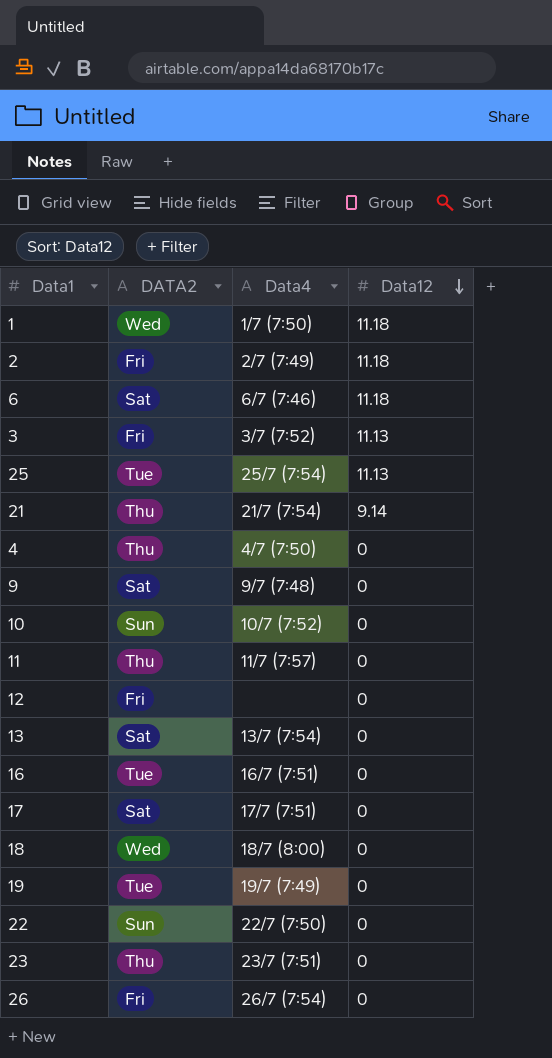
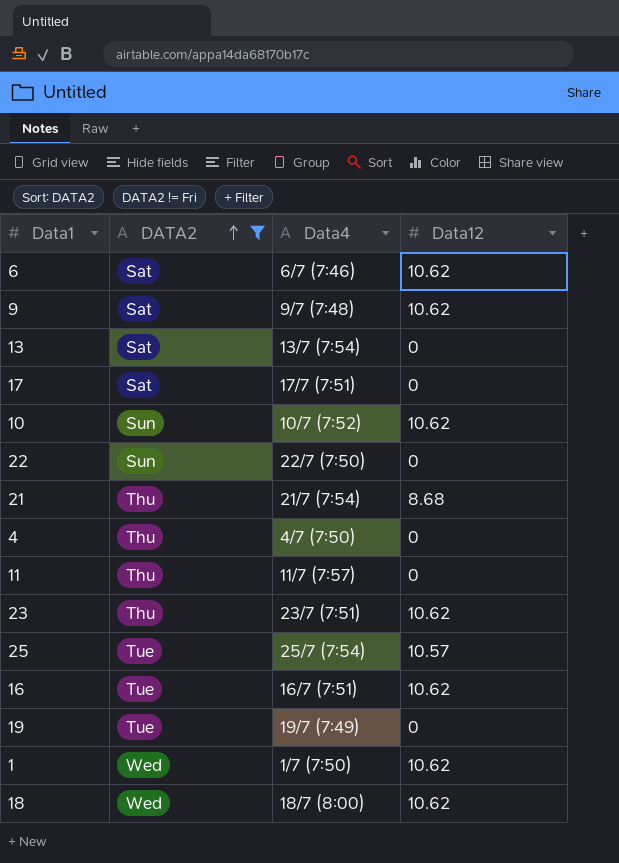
filter: none -> DATA2 != Fri
row order: Data12 descending -> DATA2 ascending
6 | Data12: 11.18 -> 10.62
9 | Data12: 0 -> 10.62
10 | Data12: 0 -> 10.62
21 | Data12: 9.14 -> 8.68
23 | Data12: 0 -> 10.62
25 | Data12: 11.13 -> 10.57
16 | Data12: 0 -> 10.62
1 | Data12: 11.18 -> 10.62
18 | Data12: 0 -> 10.62

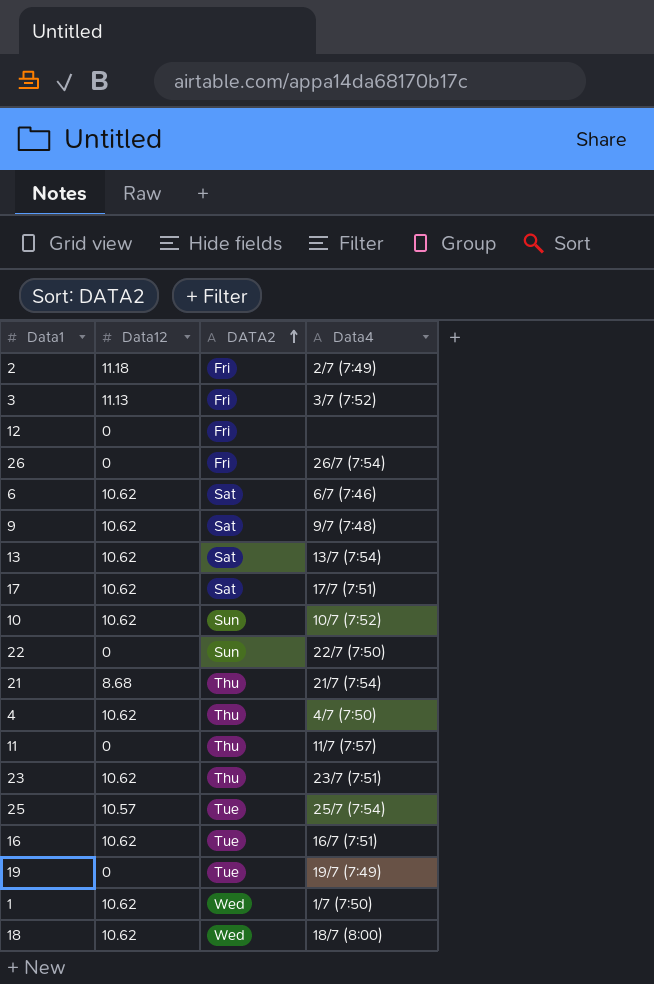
filter: DATA2 != Fri -> none
column Data12 | position: 4 -> 2
13 | Data12: 0 -> 10.62
17 | Data12: 0 -> 10.62
4 | Data12: 0 -> 10.62

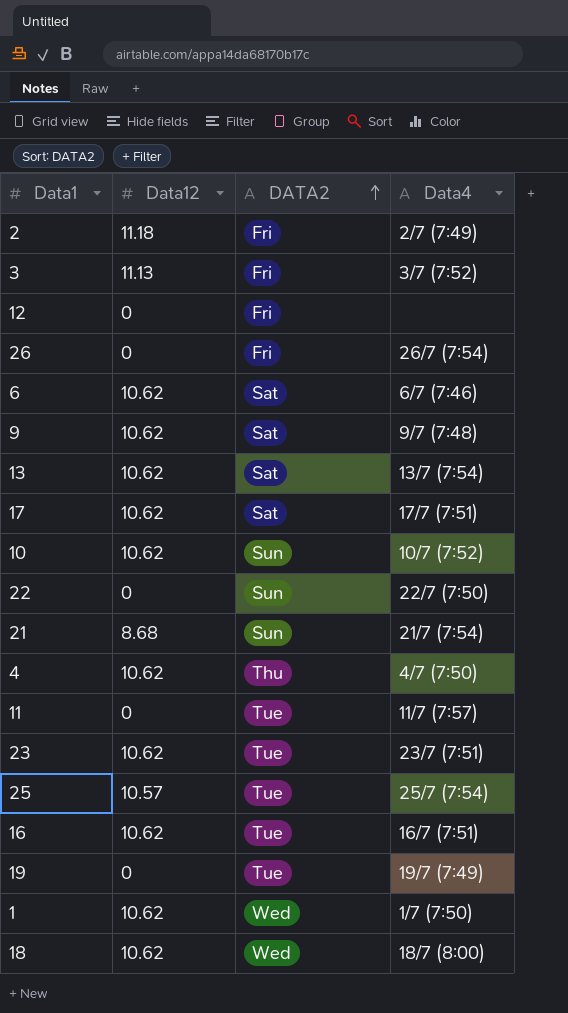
21 | DATA2: Thu -> Sun
11 | DATA2: Thu -> Tue
23 | DATA2: Thu -> Tue

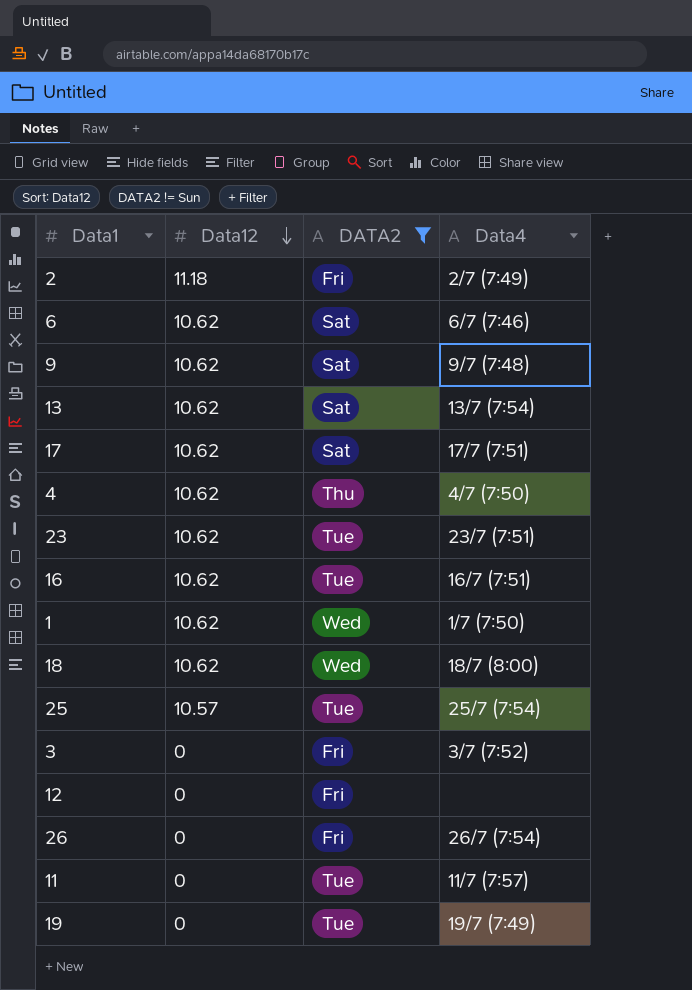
filter: none -> DATA2 != Sun
row order: DATA2 ascending -> Data12 descending
3 | Data12: 11.13 -> 0

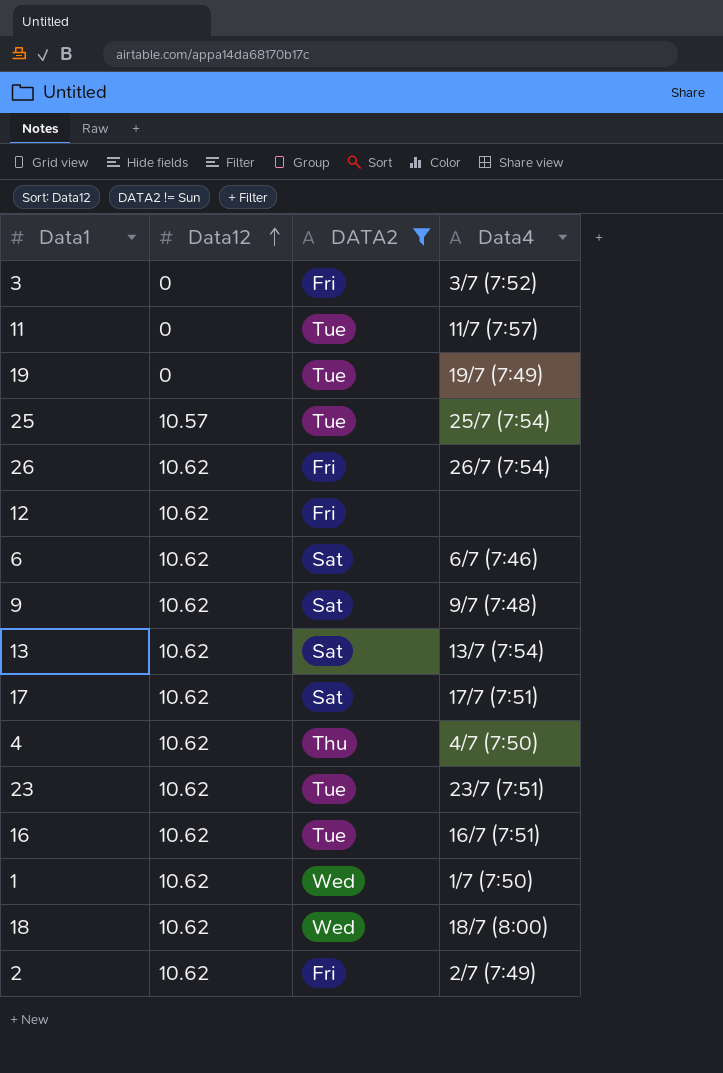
row order: Data12 descending -> Data12 ascending
26 | Data12: 0 -> 10.62
12 | Data12: 0 -> 10.62
2 | Data12: 11.18 -> 10.62

